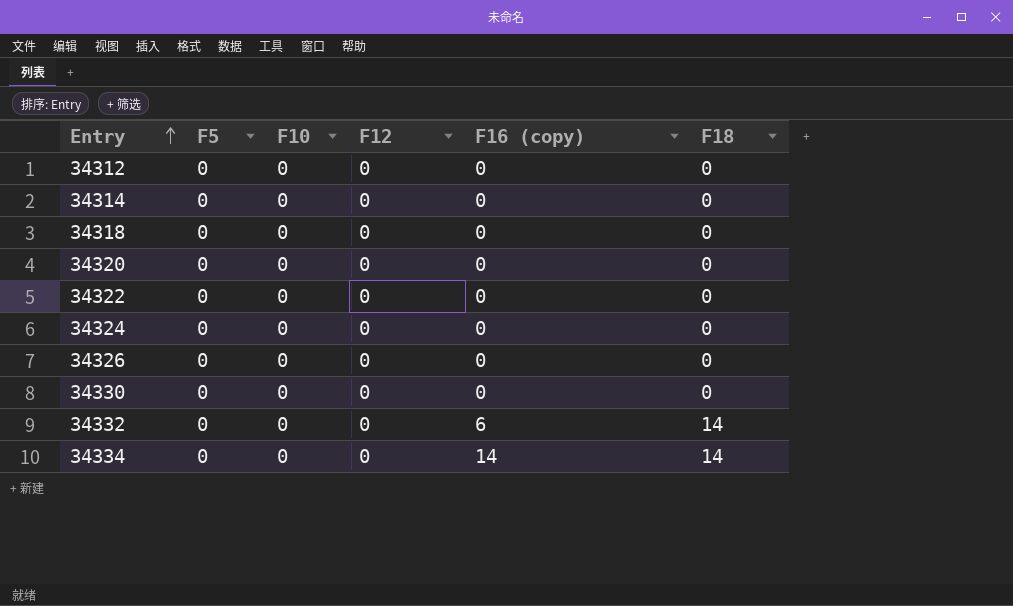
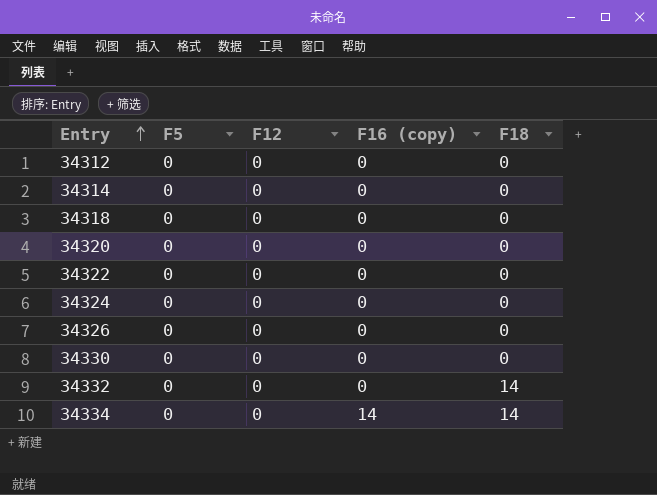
column F10 | position: 3 -> none
34332 | F16 (copy): 6 -> 0

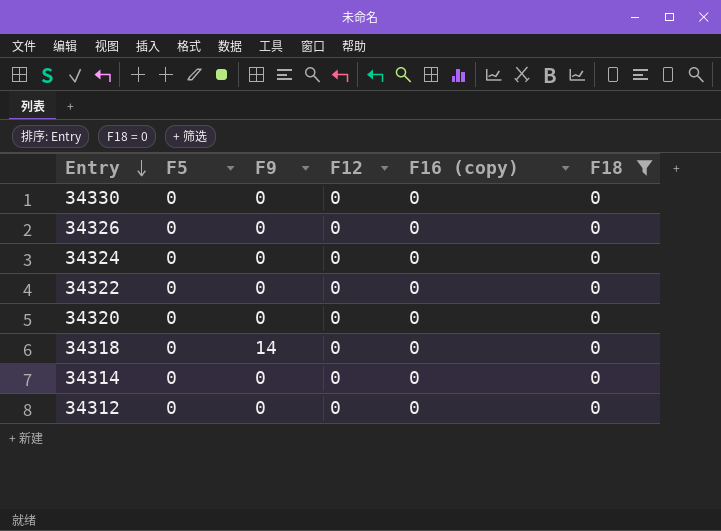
filter: none -> F18 = 0
row order: Entry ascending -> Entry descending
column F9 | position: none -> 3

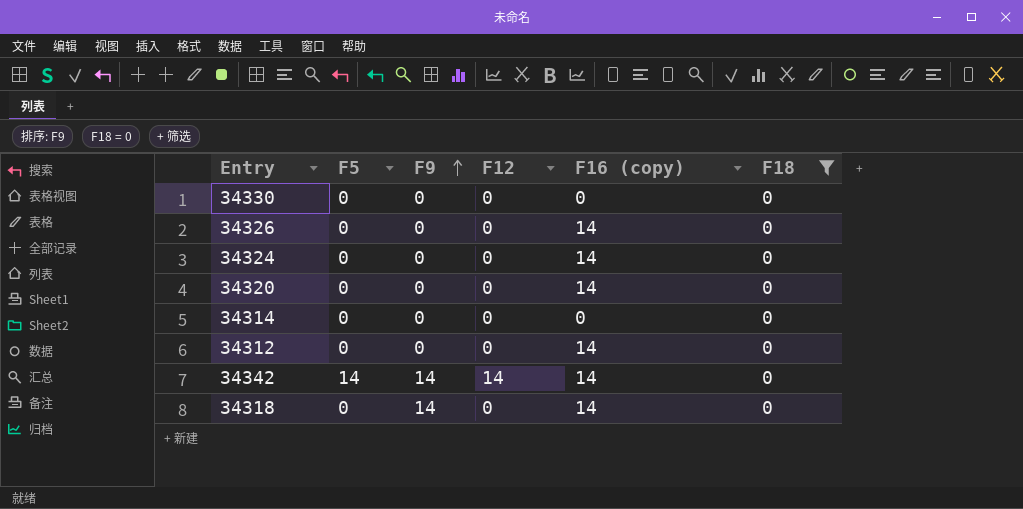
row order: Entry descending -> F9 ascending
row 34322: 0 | 0 | 0 | 0 | 0 -> none
34326 | F16 (copy): 0 -> 14
34324 | F16 (copy): 0 -> 14
34320 | F16 (copy): 0 -> 14
34312 | F16 (copy): 0 -> 14
row 34342: none -> 14 | 14 | 14 | 14 | 0
34318 | F16 (copy): 0 -> 14

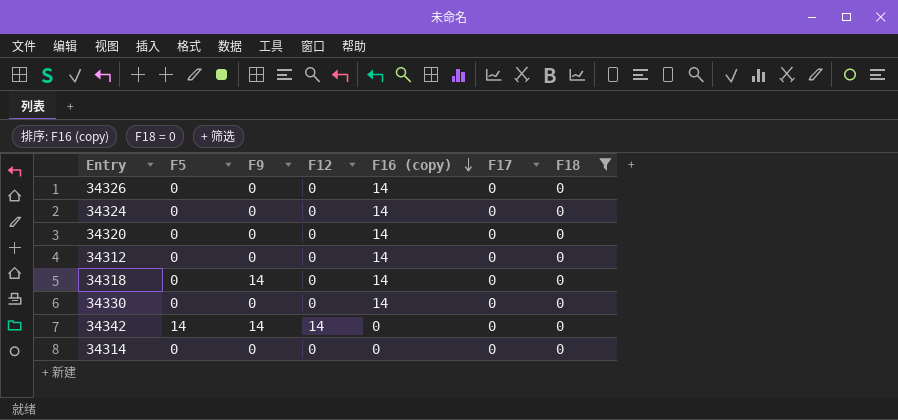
row order: F9 ascending -> F16 (copy) descending
column F17 | position: none -> 6
34330 | F16 (copy): 0 -> 14
34342 | F16 (copy): 14 -> 0

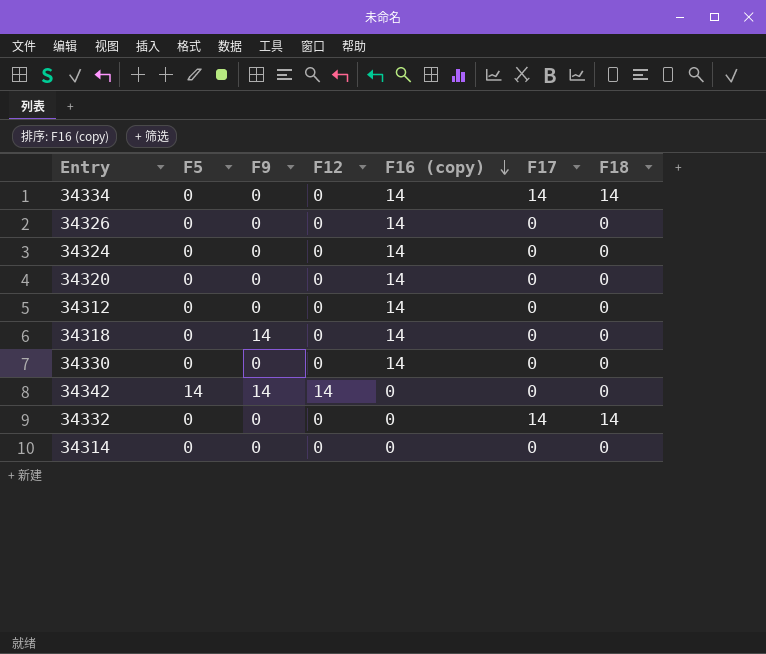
filter: F18 = 0 -> none

